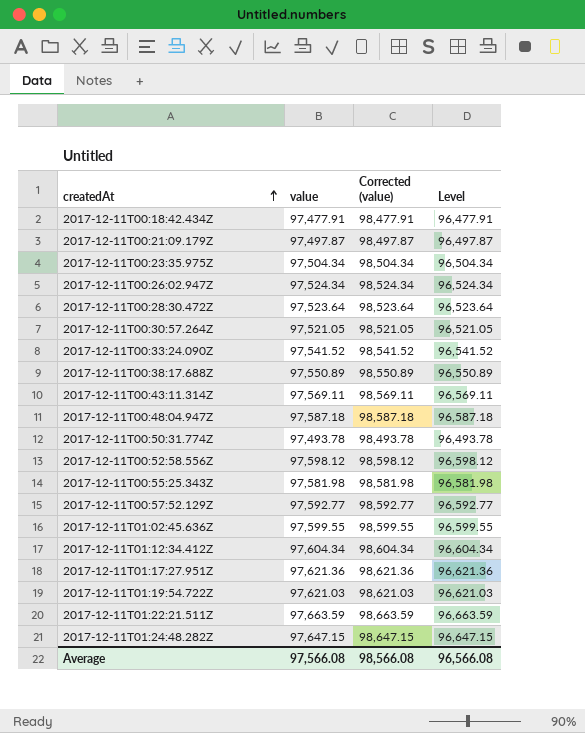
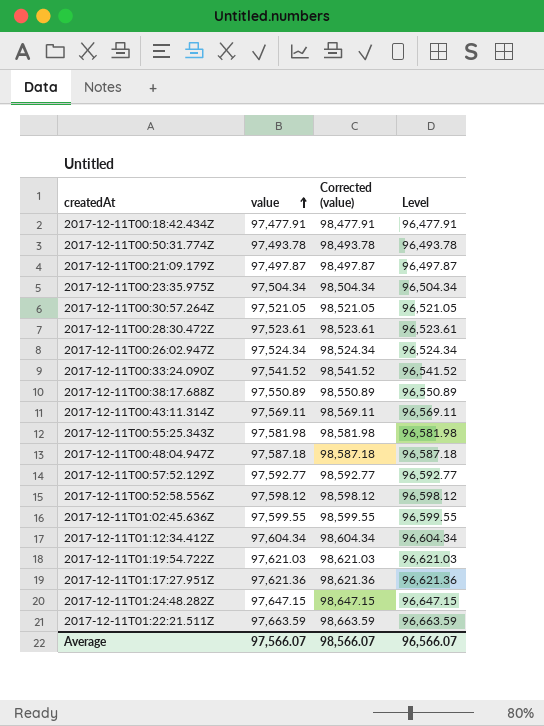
row order: createdAt ascending -> value ascending
2017-12-11T00:28:30.472Z | value: 97,523.64 -> 97,523.61
2017-12-11T00:28:30.472Z | Corrected (value): 98,523.64 -> 98,523.61
2017-12-11T00:28:30.472Z | Level: 96,523.64 -> 96,523.61
Average | value: 97,566.08 -> 97,566.07
Average | Corrected (value): 98,566.08 -> 98,566.07
Average | Level: 96,566.08 -> 96,566.07

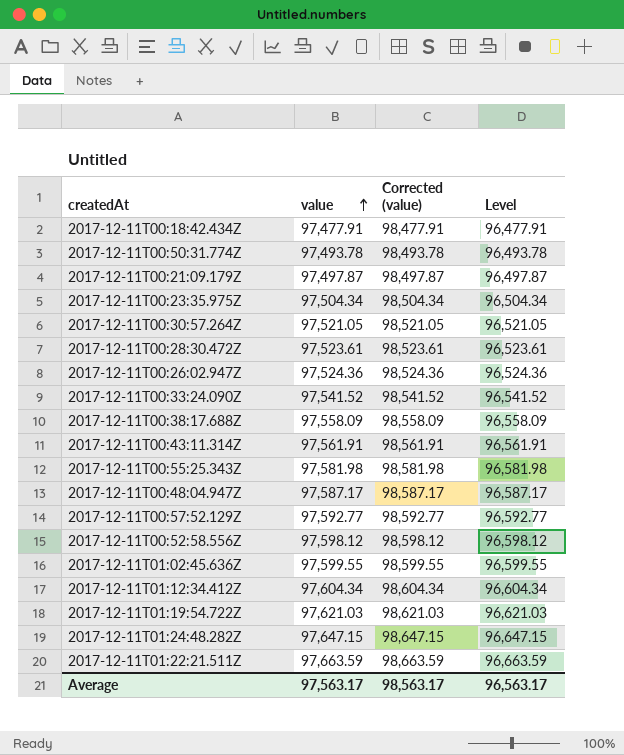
row 2017-12-11T01:17:27.951Z: 97,621.36 | 98,621.36 | 96,621.36 -> none
2017-12-11T00:26:02.947Z | value: 97,524.34 -> 97,524.36
2017-12-11T00:26:02.947Z | Corrected (value): 98,524.34 -> 98,524.36
2017-12-11T00:26:02.947Z | Level: 96,524.34 -> 96,524.36
2017-12-11T00:38:17.688Z | value: 97,550.89 -> 97,558.09
2017-12-11T00:38:17.688Z | Corrected (value): 98,550.89 -> 98,558.09
2017-12-11T00:38:17.688Z | Level: 96,550.89 -> 96,558.09
2017-12-11T00:43:11.314Z | value: 97,569.11 -> 97,561.91
2017-12-11T00:43:11.314Z | Corrected (value): 98,569.11 -> 98,561.91
2017-12-11T00:43:11.314Z | Level: 96,569.11 -> 96,561.91
2017-12-11T00:48:04.947Z | value: 97,587.18 -> 97,587.17
2017-12-11T00:48:04.947Z | Corrected (value): 98,587.18 -> 98,587.17
2017-12-11T00:48:04.947Z | Level: 96,587.18 -> 96,587.17
Average | value: 97,566.07 -> 97,563.17
Average | Corrected (value): 98,566.07 -> 98,563.17
Average | Level: 96,566.07 -> 96,563.17

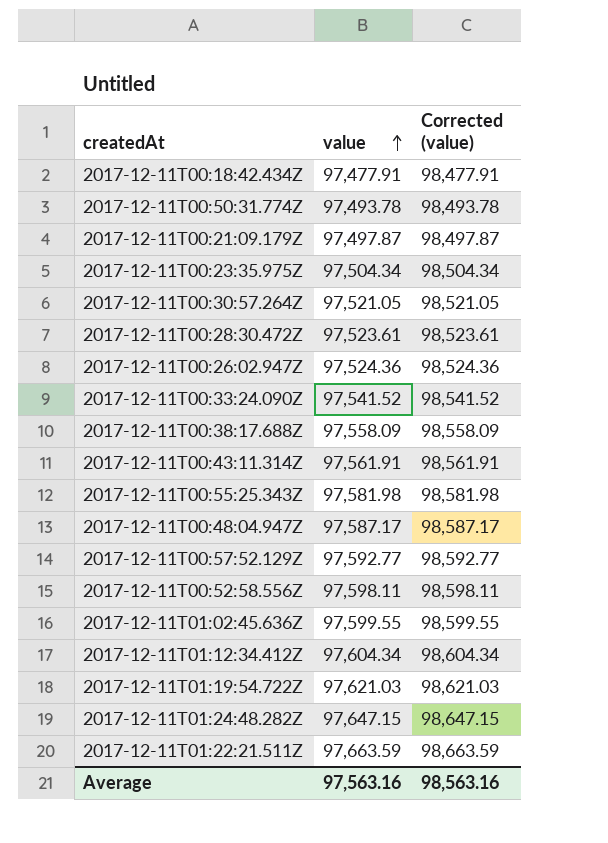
column Level | formula: [value] - 1000 -> none
2017-12-11T00:52:58.556Z | value: 97,598.12 -> 97,598.11
2017-12-11T00:52:58.556Z | Corrected (value): 98,598.12 -> 98,598.11
Average | value: 97,563.17 -> 97,563.16
Average | Corrected (value): 98,563.17 -> 98,563.16

